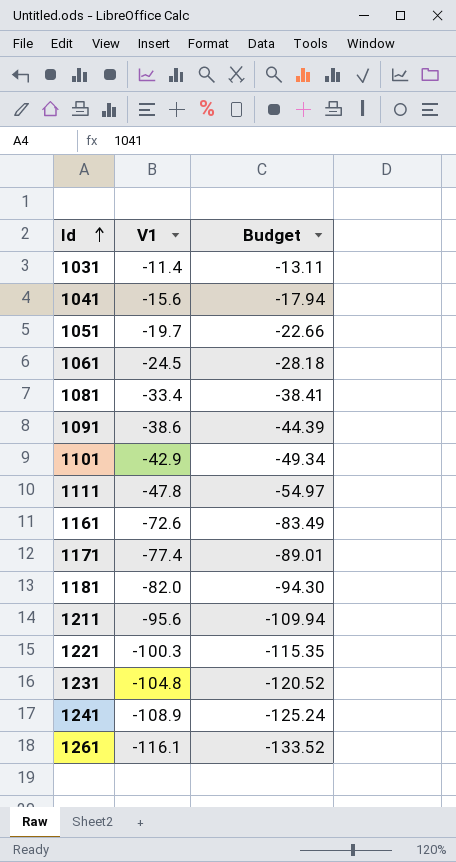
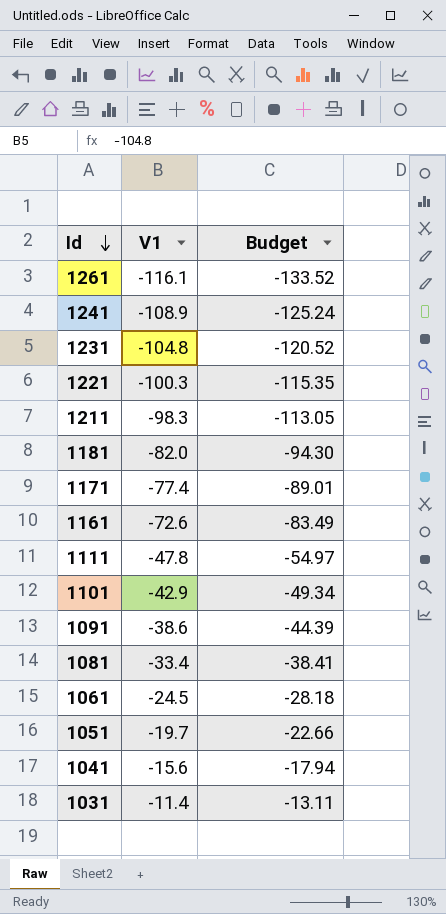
row order: Id ascending -> Id descending
1211 | V1: -95.6 -> -98.3
1211 | Budget: -109.94 -> -113.05

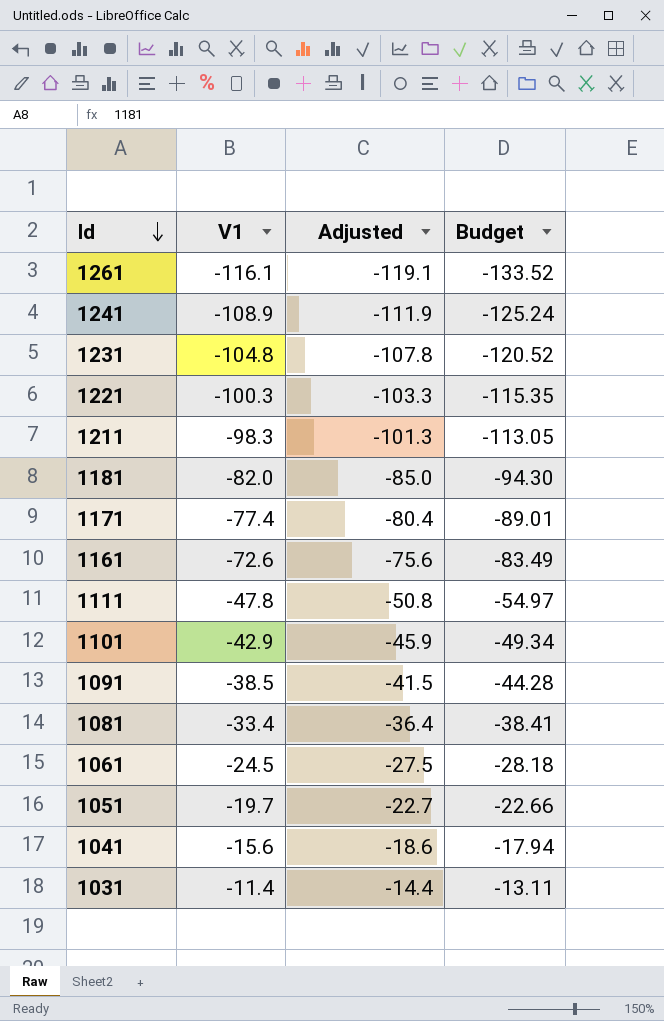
column Adjusted | formula: none -> [V1] - 3
1091 | V1: -38.6 -> -38.5
1091 | Budget: -44.39 -> -44.28

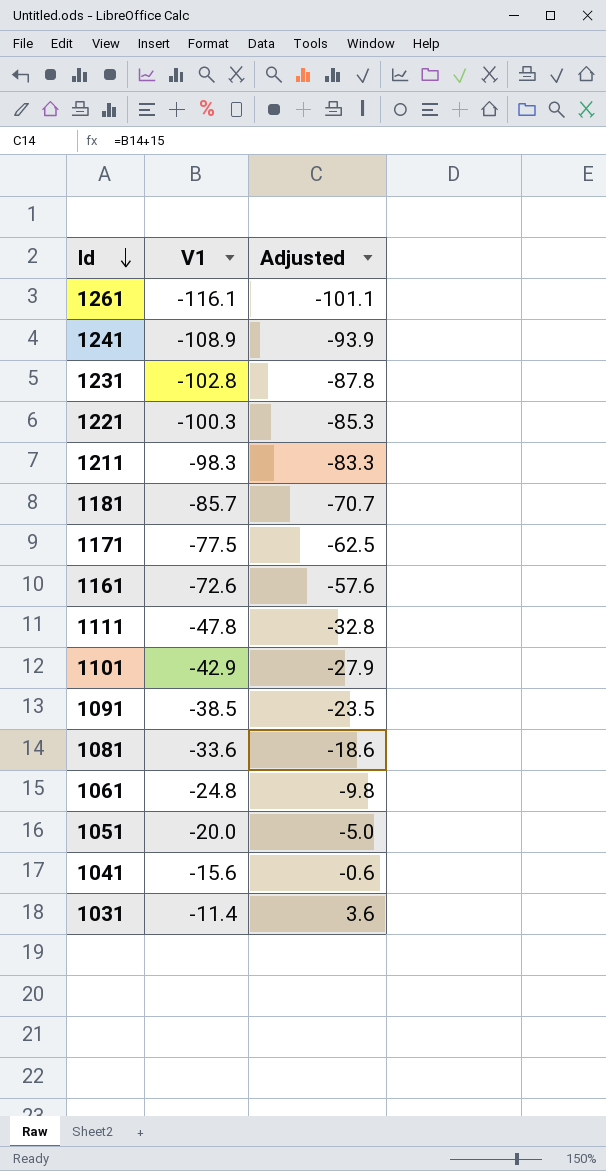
column Budget | formula: [V1] * 1.15 -> none
column Adjusted | formula: [V1] - 3 -> [V1] + 15
1231 | V1: -104.8 -> -102.8
1181 | V1: -82.0 -> -85.7
1171 | V1: -77.4 -> -77.5
1081 | V1: -33.4 -> -33.6
1061 | V1: -24.5 -> -24.8
1051 | V1: -19.7 -> -20.0

